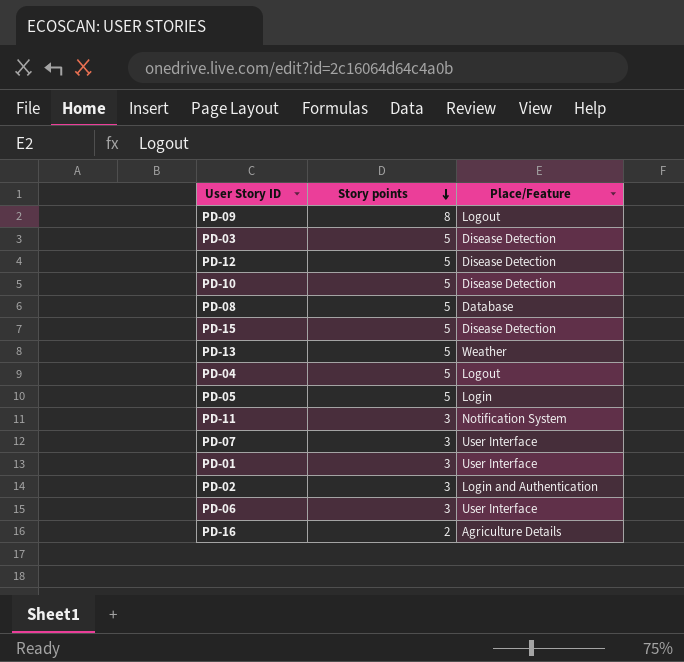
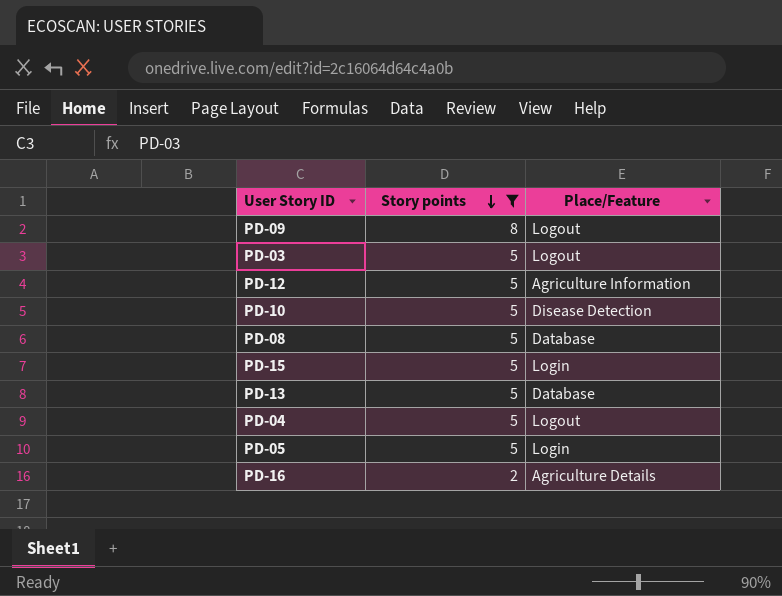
filter: none -> Story points != 3
PD-03 | Place/Feature: Disease Detection -> Logout
PD-12 | Place/Feature: Disease Detection -> Agriculture Information
PD-15 | Place/Feature: Disease Detection -> Login
PD-13 | Place/Feature: Weather -> Database

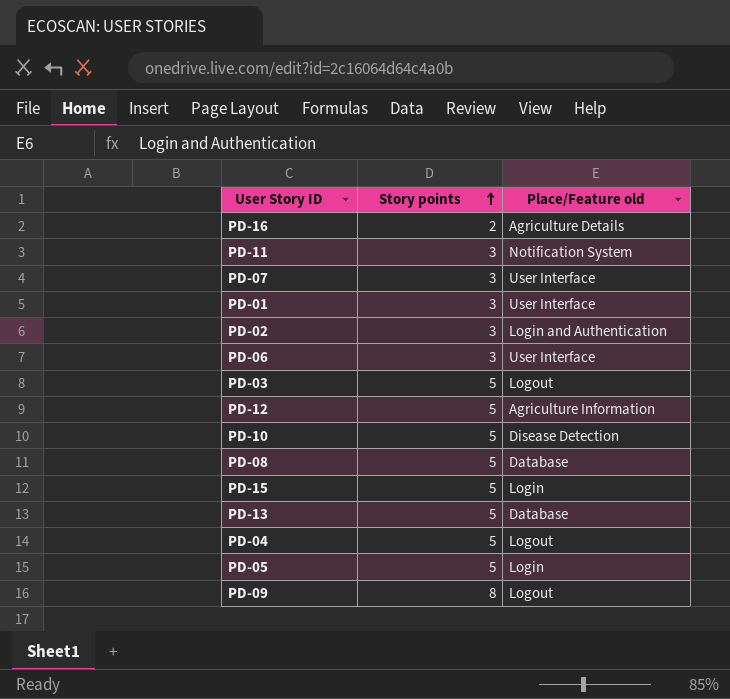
filter: Story points != 3 -> none
row order: Story points descending -> Story points ascending
column name: Place/Feature -> Place/Feature old

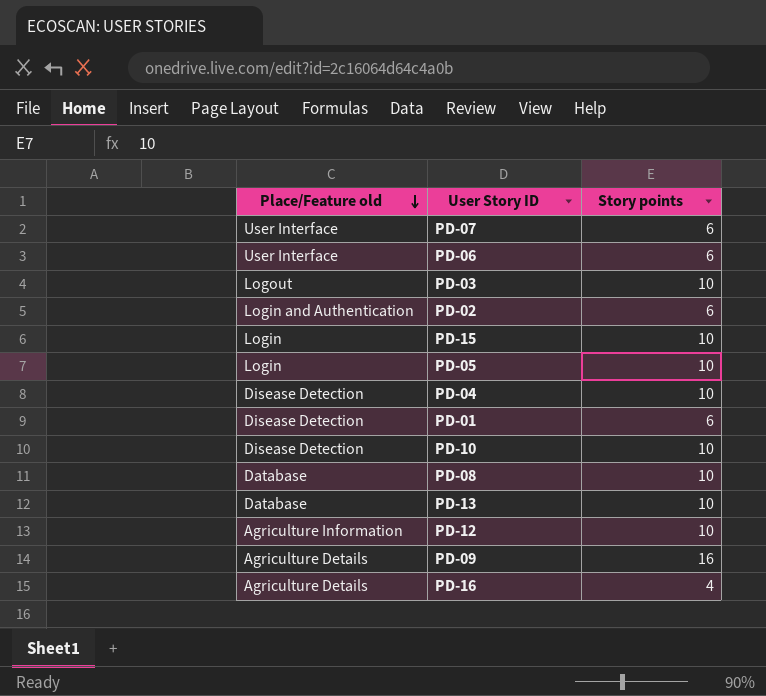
row order: Story points ascending -> Place/Feature old descending
column Place/Feature old | position: 3 -> 1
row PD-11: 3 | Notification System -> none
PD-07 | Story points: 3 -> 6
PD-06 | Story points: 3 -> 6
PD-03 | Story points: 5 -> 10
PD-02 | Story points: 3 -> 6
PD-15 | Story points: 5 -> 10
PD-05 | Story points: 5 -> 10
PD-04 | Place/Feature old: Logout -> Disease Detection
PD-04 | Story points: 5 -> 10
PD-01 | Place/Feature old: User Interface -> Disease Detection
PD-01 | Story points: 3 -> 6
PD-10 | Story points: 5 -> 10
PD-08 | Story points: 5 -> 10
PD-13 | Story points: 5 -> 10
PD-12 | Story points: 5 -> 10
PD-09 | Place/Feature old: Logout -> Agriculture Details
PD-09 | Story points: 8 -> 16
PD-16 | Story points: 2 -> 4

